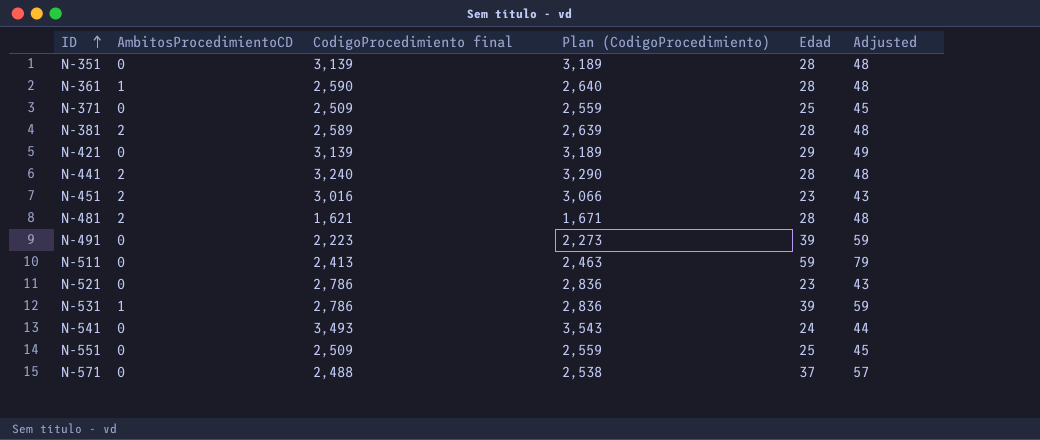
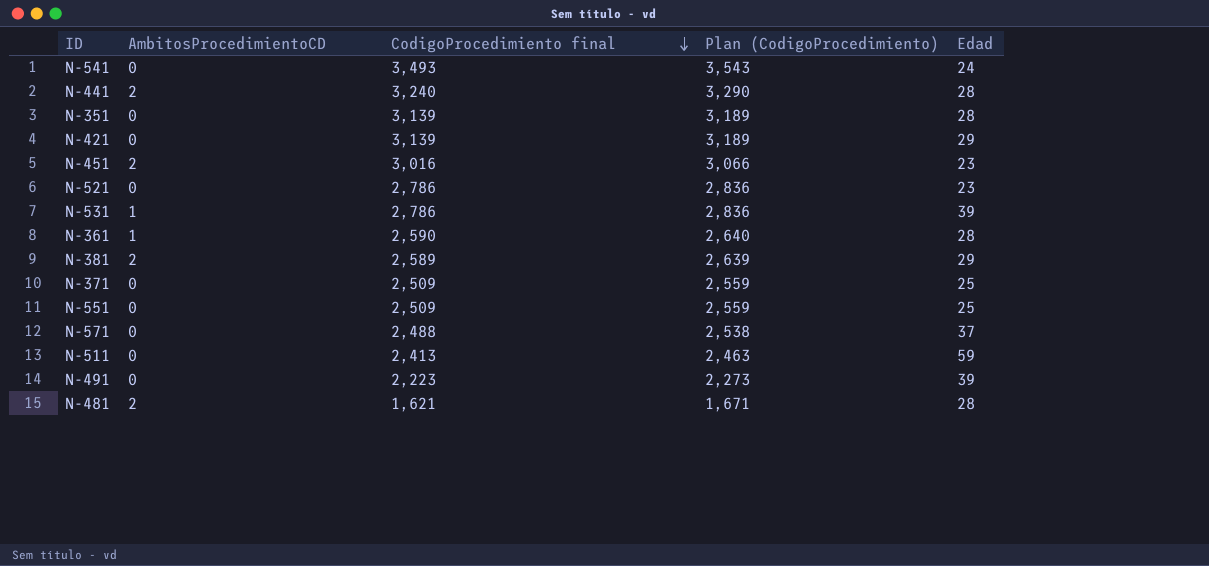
row order: ID ascending -> CodigoProcedimiento final descending
column Adjusted | formula: [Edad] + 20 -> none
N-381 | Edad: 28 -> 29

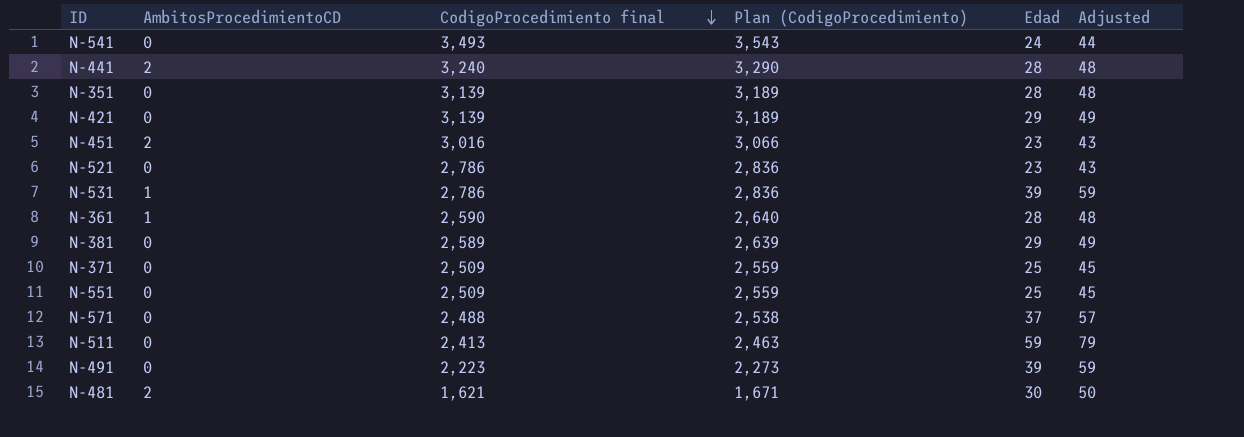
column Adjusted | formula: none -> [Edad] + 20
N-381 | AmbitosProcedimientoCD: 2 -> 0
N-481 | Edad: 28 -> 30

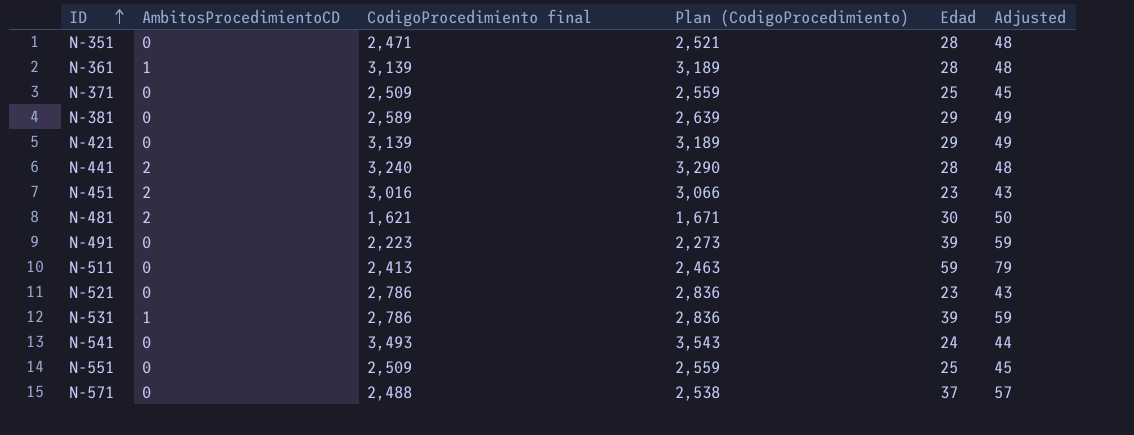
row order: CodigoProcedimiento final descending -> ID ascending
N-351 | CodigoProcedimiento final: 3,139 -> 2,471
N-351 | Plan (CodigoProcedimiento): 3,189 -> 2,521
N-361 | CodigoProcedimiento final: 2,590 -> 3,139
N-361 | Plan (CodigoProcedimiento): 2,640 -> 3,189

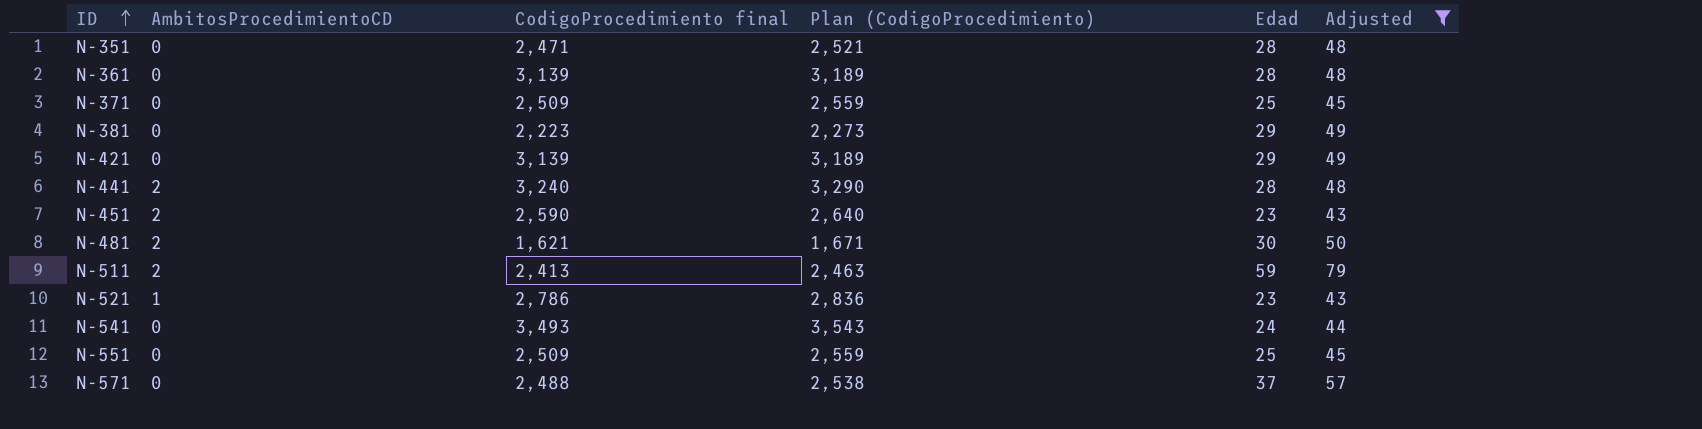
filter: none -> Adjusted != 59
N-361 | AmbitosProcedimientoCD: 1 -> 0
N-381 | CodigoProcedimiento final: 2,589 -> 2,223
N-381 | Plan (CodigoProcedimiento): 2,639 -> 2,273
N-451 | CodigoProcedimiento final: 3,016 -> 2,590
N-451 | Plan (CodigoProcedimiento): 3,066 -> 2,640
N-511 | AmbitosProcedimientoCD: 0 -> 2
N-521 | AmbitosProcedimientoCD: 0 -> 1

